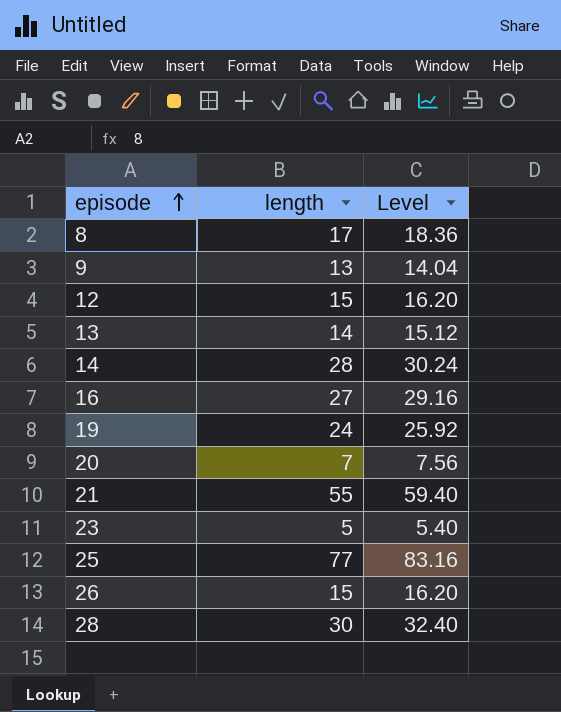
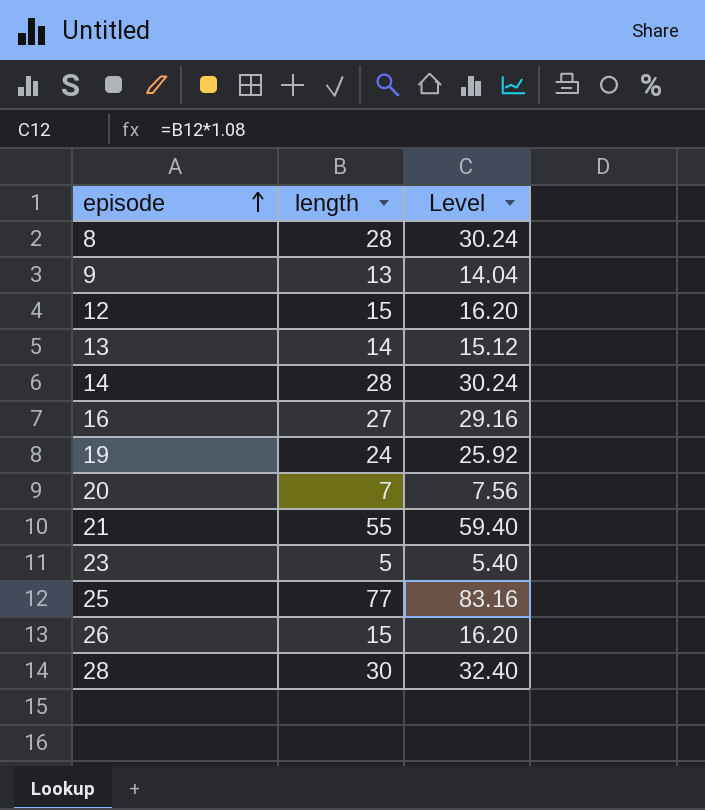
8 | length: 17 -> 28
8 | Level: 18.36 -> 30.24

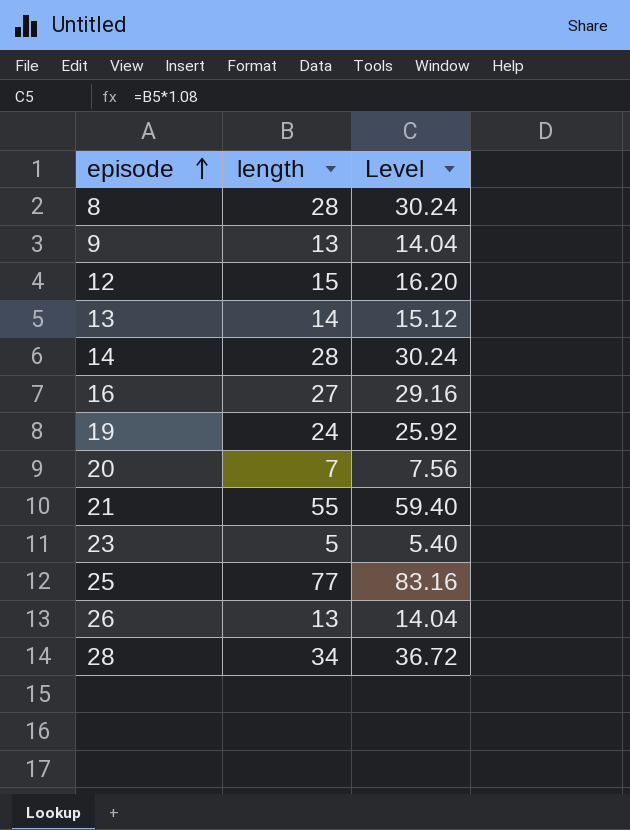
26 | length: 15 -> 13
26 | Level: 16.20 -> 14.04
28 | length: 30 -> 34
28 | Level: 32.40 -> 36.72

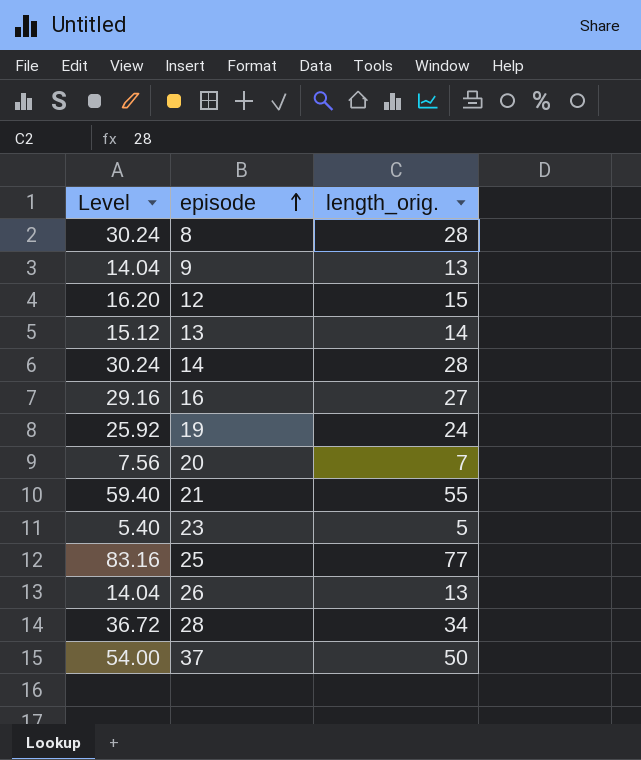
column Level | position: 3 -> 1
column name: length -> length_orig.
row 37: none -> 54.00 | 50

